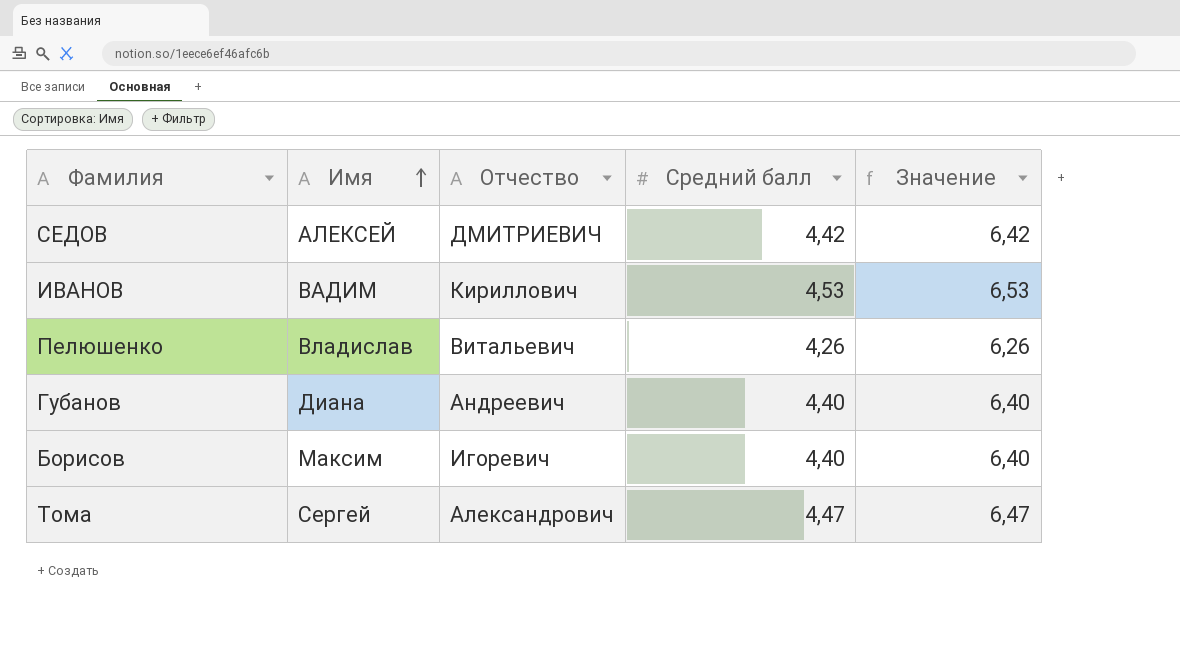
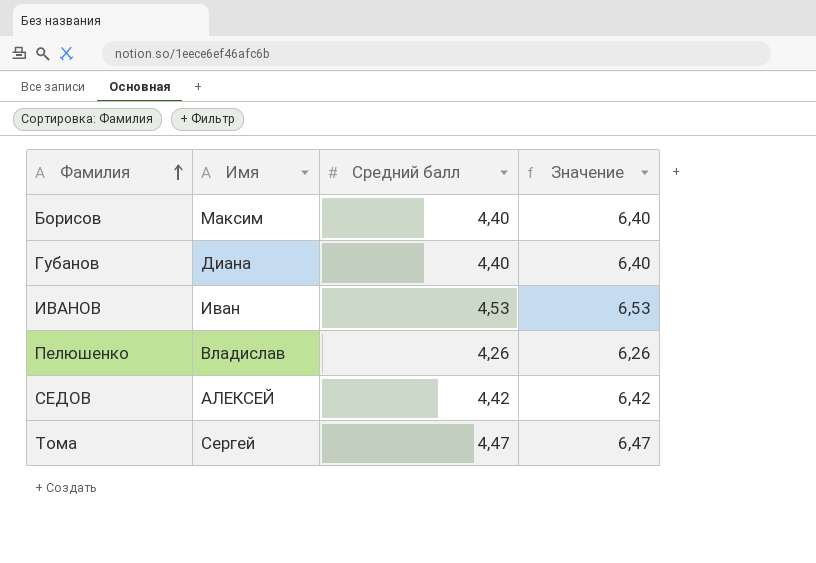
row order: Имя ascending -> Фамилия ascending
column Отчество | position: 3 -> none
ИВАНОВ | Имя: ВАДИМ -> Иван

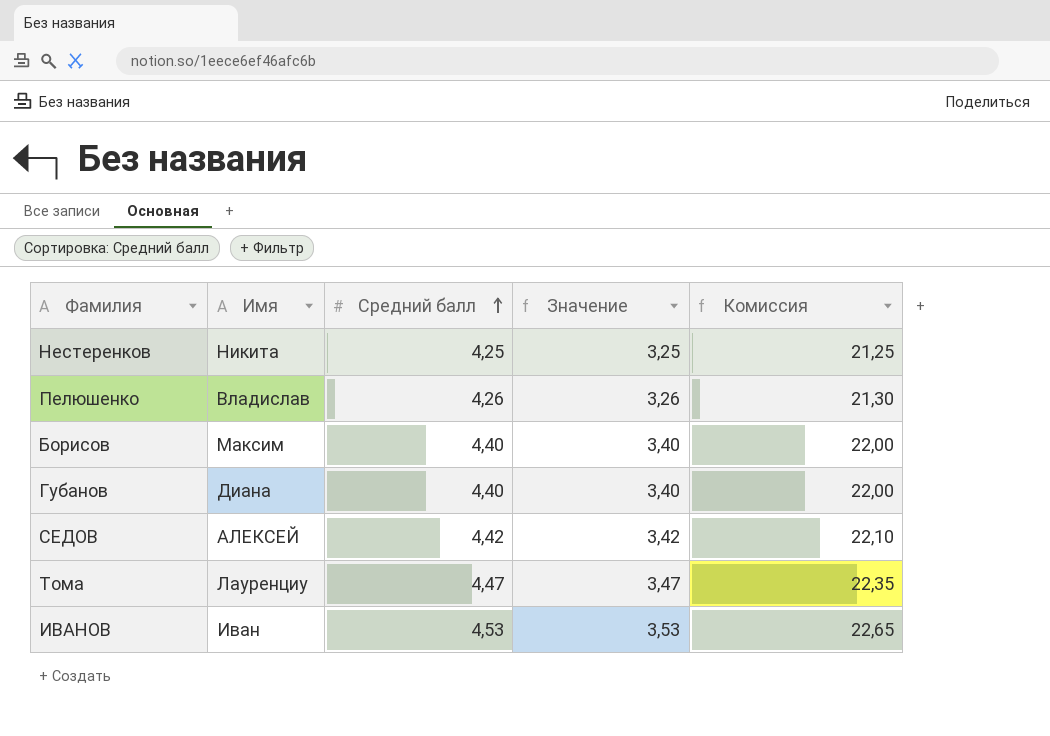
row order: Фамилия ascending -> Средний балл ascending
column Значение | formula: [Средний балл] + 2 -> [Средний балл] - 1
column Комиссия | formula: none -> [Средний балл] * 5
row Нестеренков: none -> Никита | 4,25 | 3,25 | 21,25
Тома | Имя: Сергей -> Лауренциу

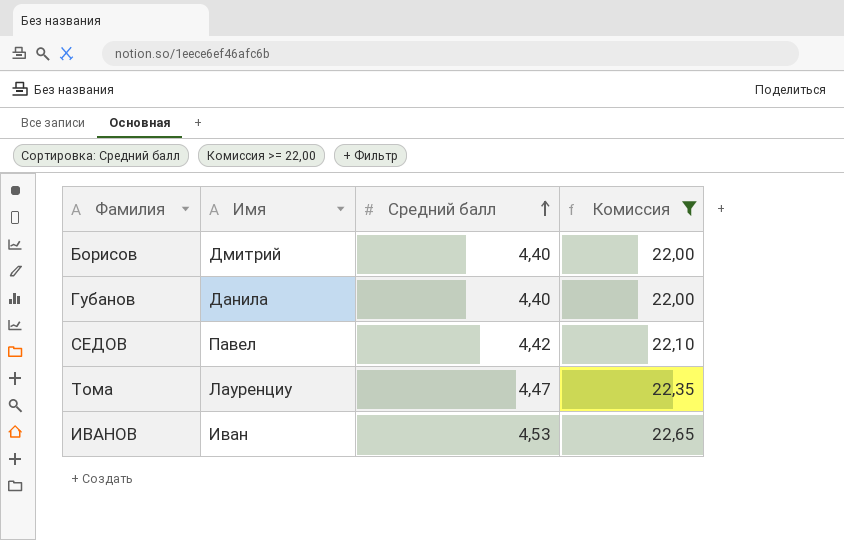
filter: none -> Комиссия >= 22,00
column Значение | formula: [Средний балл] - 1 -> none
Борисов | Имя: Максим -> Дмитрий
Губанов | Имя: Диана -> Данила
СЕДОВ | Имя: АЛЕКСЕЙ -> Павел

